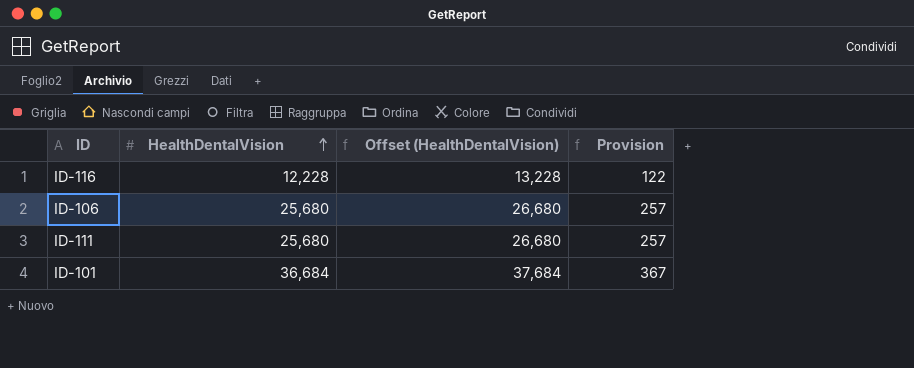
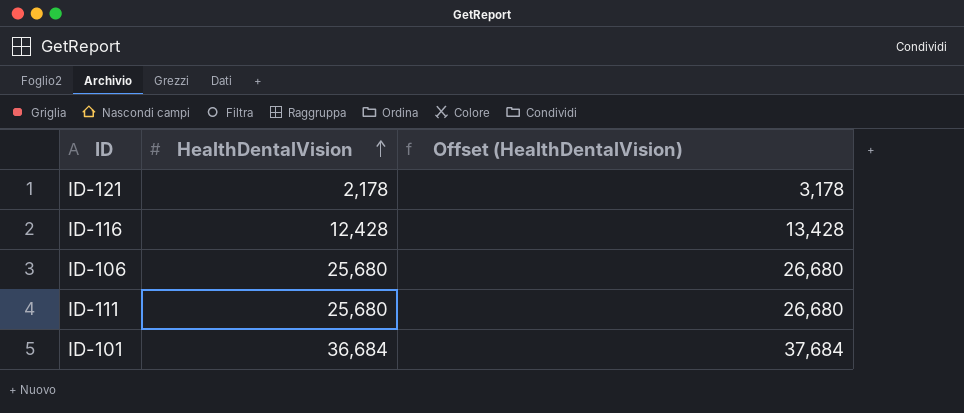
column Provision | formula: [HealthDentalVision] * 0.01 -> none
row ID-121: none -> 2,178 | 3,178
ID-116 | HealthDentalVision: 12,228 -> 12,428
ID-116 | Offset (HealthDentalVision): 13,228 -> 13,428

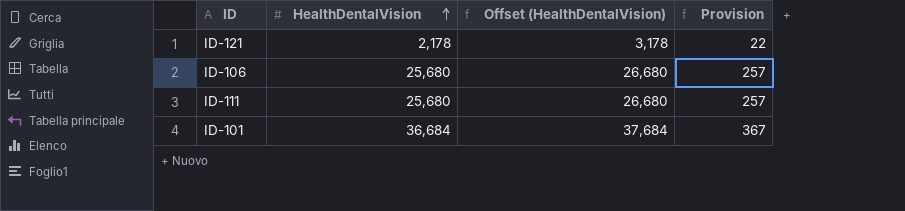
column Provision | formula: none -> [HealthDentalVision] * 0.01
row ID-116: 12,428 | 13,428 -> none

